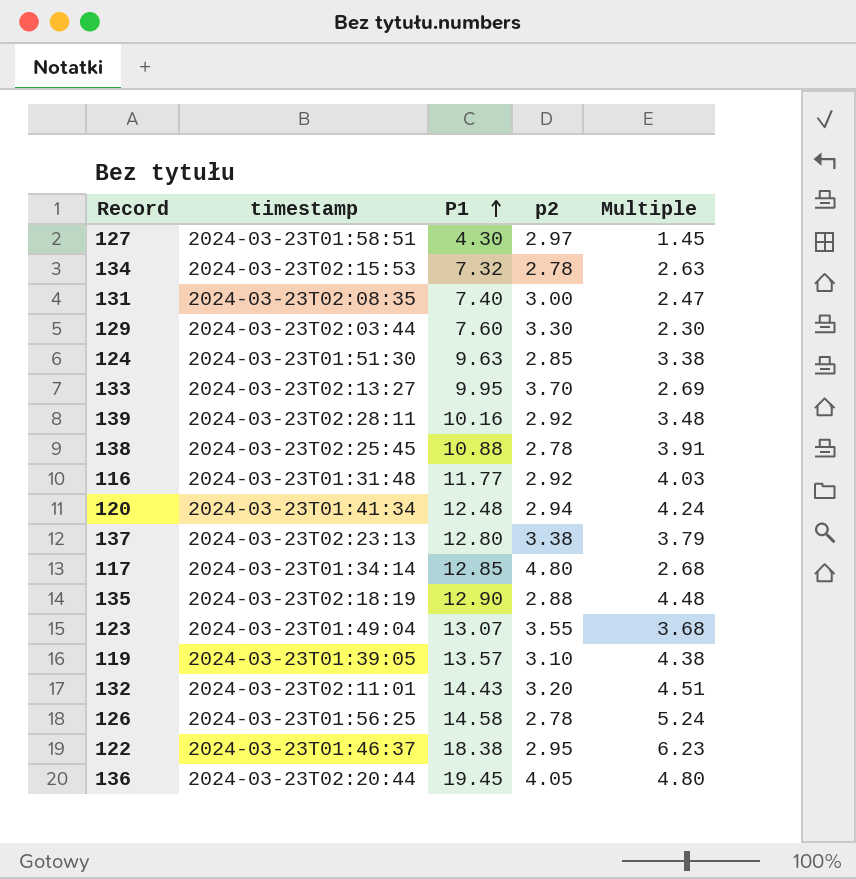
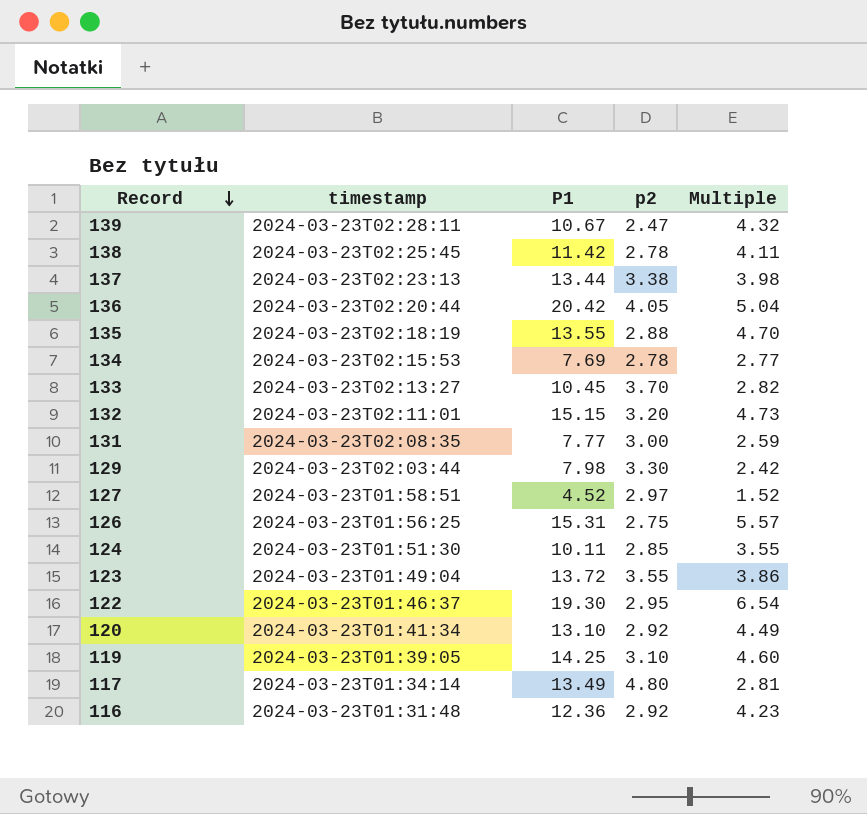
row order: P1 ascending -> Record descending
139 | P1: 10.16 -> 10.67
139 | p2: 2.92 -> 2.47
139 | Multiple: 3.48 -> 4.32
138 | P1: 10.88 -> 11.42
138 | Multiple: 3.91 -> 4.11
137 | P1: 12.80 -> 13.44
137 | Multiple: 3.79 -> 3.98
136 | P1: 19.45 -> 20.42
136 | Multiple: 4.80 -> 5.04
135 | P1: 12.90 -> 13.55
135 | Multiple: 4.48 -> 4.70
134 | P1: 7.32 -> 7.69
134 | Multiple: 2.63 -> 2.77
133 | P1: 9.95 -> 10.45
133 | Multiple: 2.69 -> 2.82
132 | P1: 14.43 -> 15.15
132 | Multiple: 4.51 -> 4.73
131 | P1: 7.40 -> 7.77
131 | Multiple: 2.47 -> 2.59
129 | P1: 7.60 -> 7.98
129 | Multiple: 2.30 -> 2.42
127 | P1: 4.30 -> 4.52
127 | Multiple: 1.45 -> 1.52
126 | P1: 14.58 -> 15.31
126 | p2: 2.78 -> 2.75
126 | Multiple: 5.24 -> 5.57
124 | P1: 9.63 -> 10.11
124 | Multiple: 3.38 -> 3.55
123 | P1: 13.07 -> 13.72
123 | Multiple: 3.68 -> 3.86
122 | P1: 18.38 -> 19.30
122 | Multiple: 6.23 -> 6.54
120 | P1: 12.48 -> 13.10
120 | p2: 2.94 -> 2.92
120 | Multiple: 4.24 -> 4.49
119 | P1: 13.57 -> 14.25
119 | Multiple: 4.38 -> 4.60
117 | P1: 12.85 -> 13.49
117 | Multiple: 2.68 -> 2.81
116 | P1: 11.77 -> 12.36
116 | Multiple: 4.03 -> 4.23

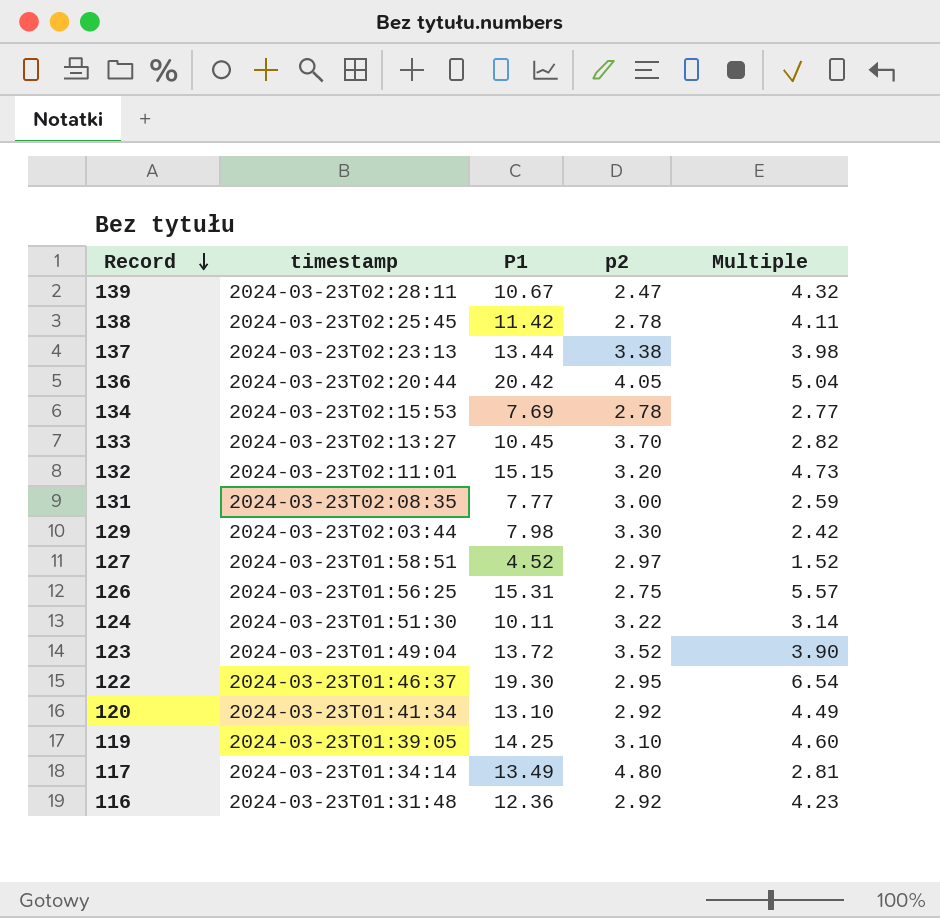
row 135: 2024-03-23T02:18:19 | 13.55 | 2.88 | 4.70 -> none
124 | p2: 2.85 -> 3.22
124 | Multiple: 3.55 -> 3.14
123 | p2: 3.55 -> 3.52
123 | Multiple: 3.86 -> 3.90

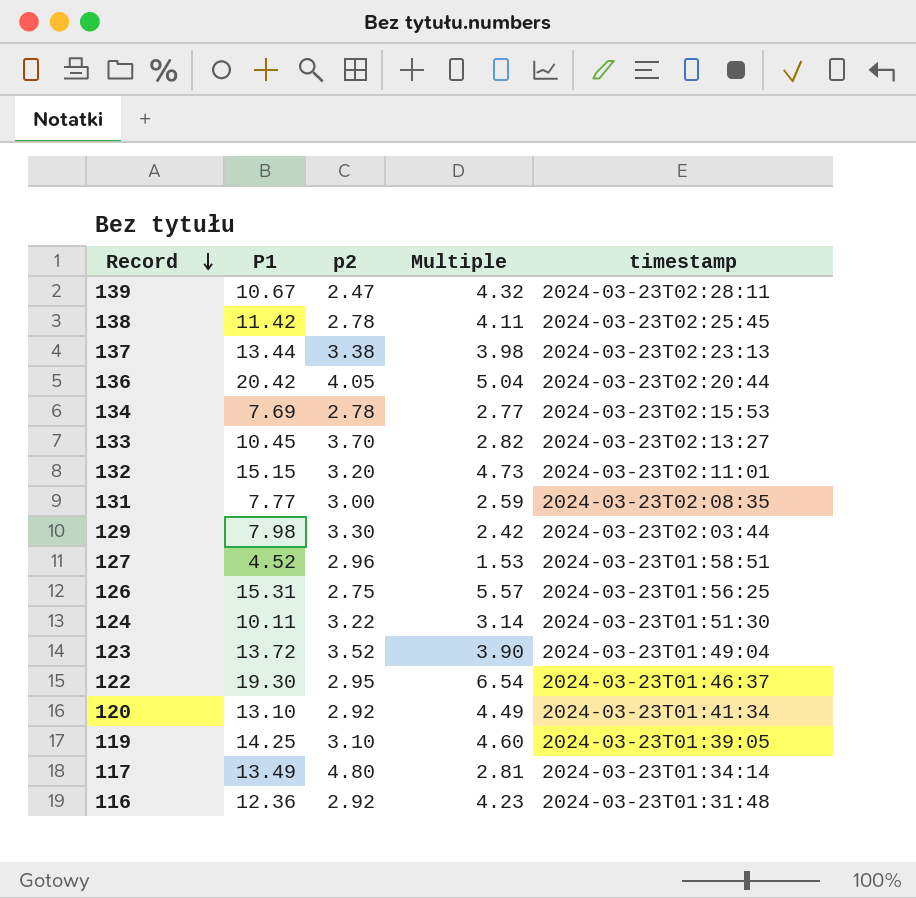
column timestamp | position: 2 -> 5
127 | p2: 2.97 -> 2.96
127 | Multiple: 1.52 -> 1.53

